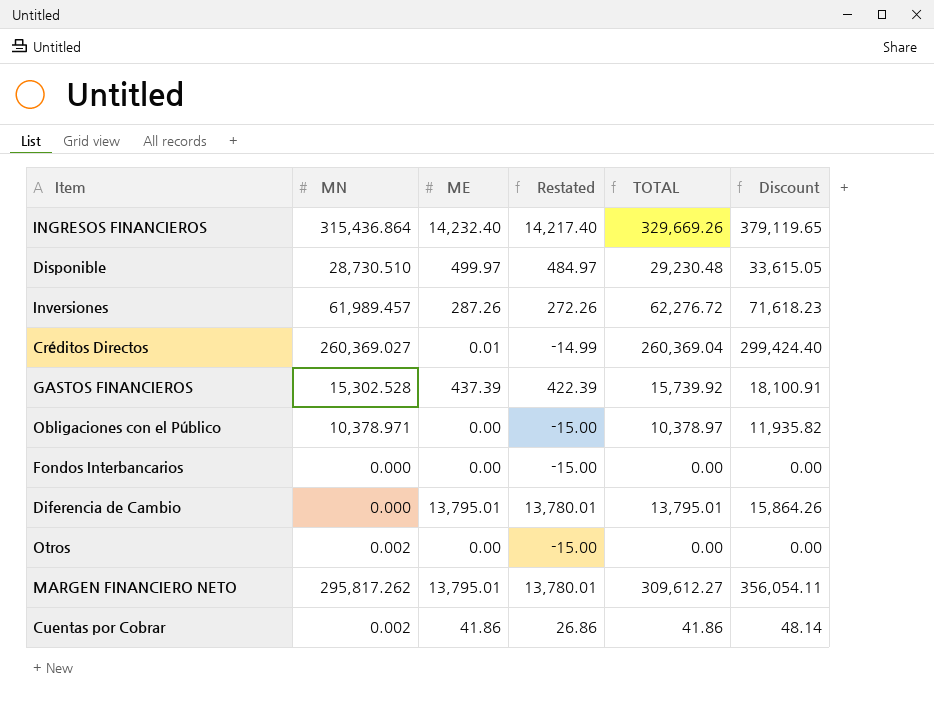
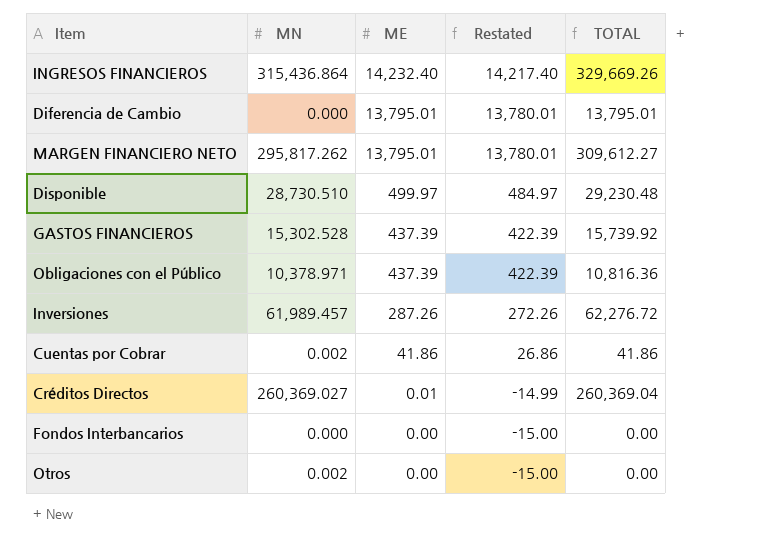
row order: none -> ME descending
column Discount | formula: [TOTAL] * 1.15 -> none
Obligaciones con el Público | ME: 0.00 -> 437.39
Obligaciones con el Público | Restated: -15.00 -> 422.39
Obligaciones con el Público | TOTAL: 10,378.97 -> 10,816.36

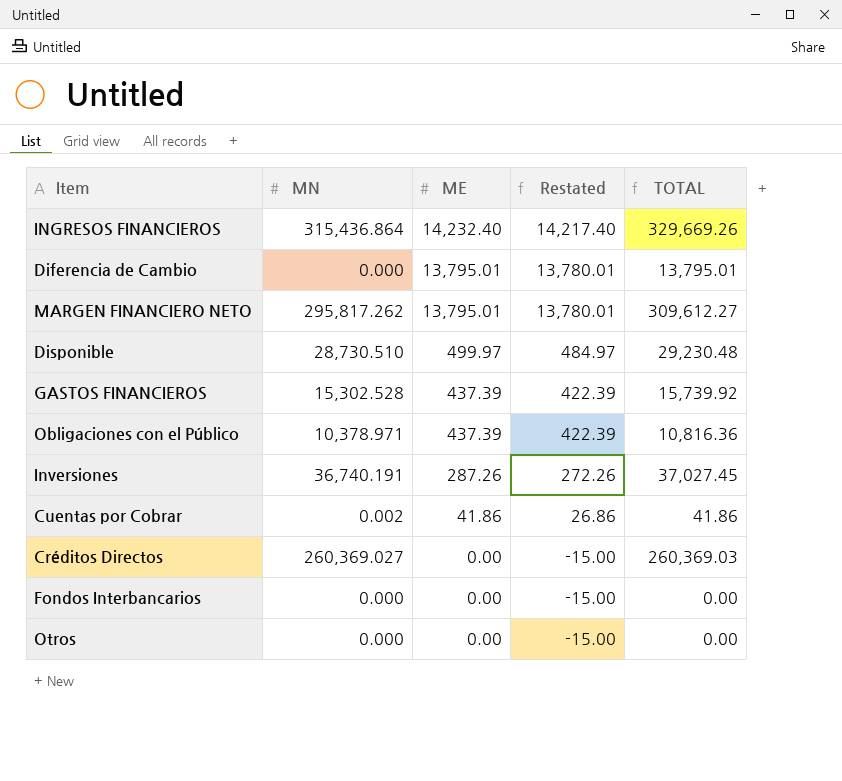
Inversiones | MN: 61,989.457 -> 36,740.191
Inversiones | TOTAL: 62,276.72 -> 37,027.45
Créditos Directos | ME: 0.01 -> 0.00
Créditos Directos | Restated: -14.99 -> -15.00
Créditos Directos | TOTAL: 260,369.04 -> 260,369.03
Otros | MN: 0.002 -> 0.000

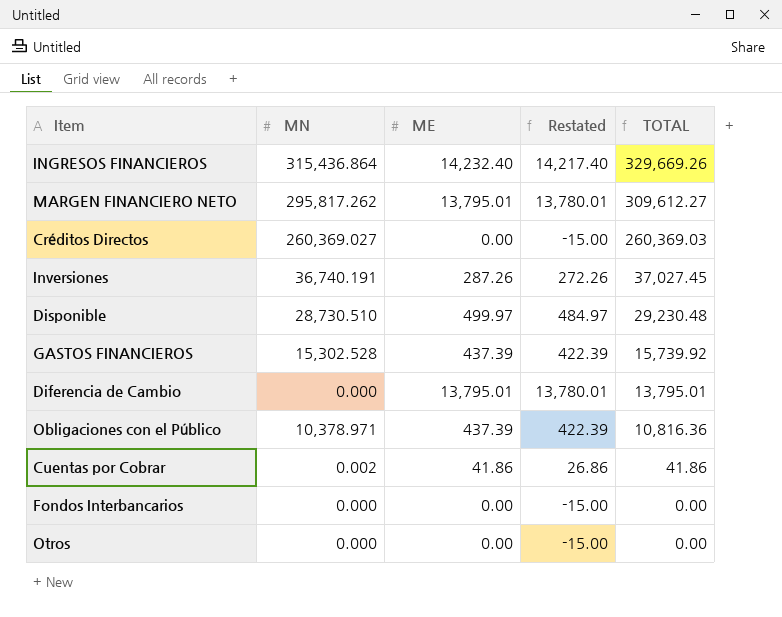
row order: ME descending -> TOTAL descending

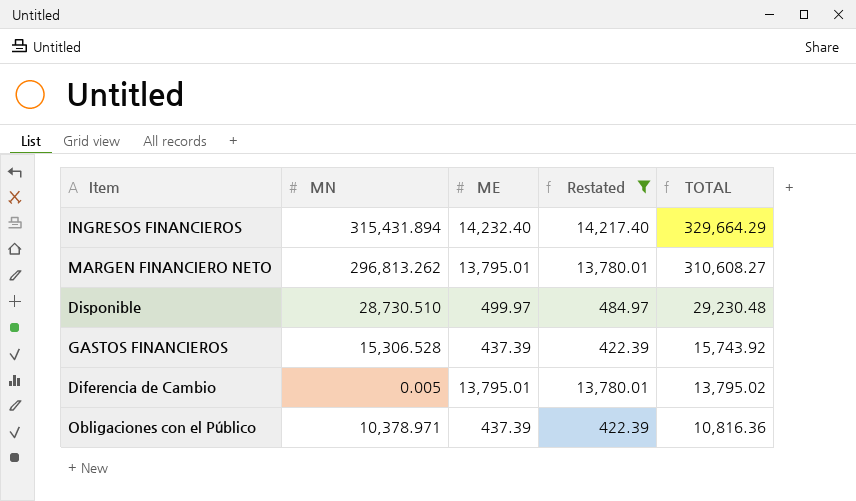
filter: none -> Restated >= 422.39
INGRESOS FINANCIEROS | MN: 315,436.864 -> 315,431.894
INGRESOS FINANCIEROS | TOTAL: 329,669.26 -> 329,664.29
MARGEN FINANCIERO NETO | MN: 295,817.262 -> 296,813.262
MARGEN FINANCIERO NETO | TOTAL: 309,612.27 -> 310,608.27
GASTOS FINANCIEROS | MN: 15,302.528 -> 15,306.528
GASTOS FINANCIEROS | TOTAL: 15,739.92 -> 15,743.92
Diferencia de Cambio | MN: 0.000 -> 0.005
Diferencia de Cambio | TOTAL: 13,795.01 -> 13,795.02

